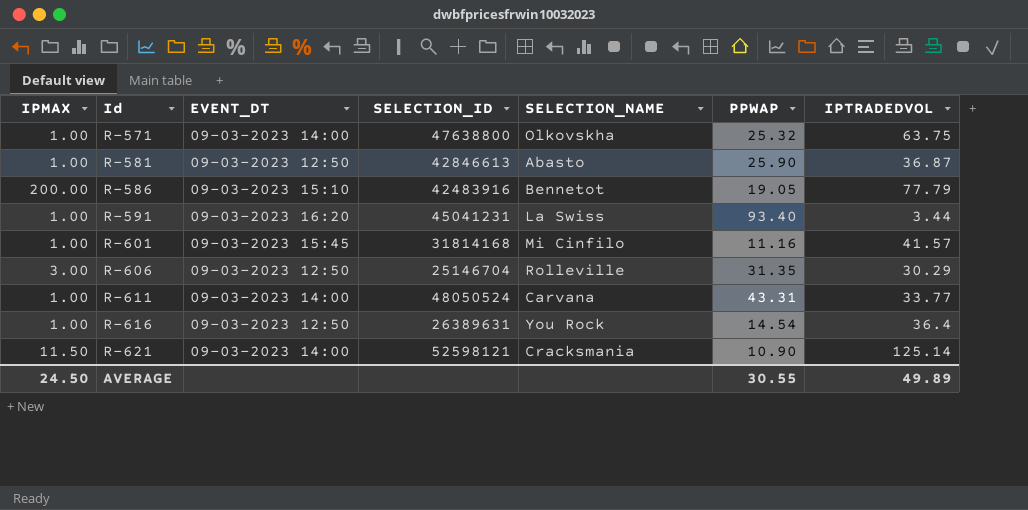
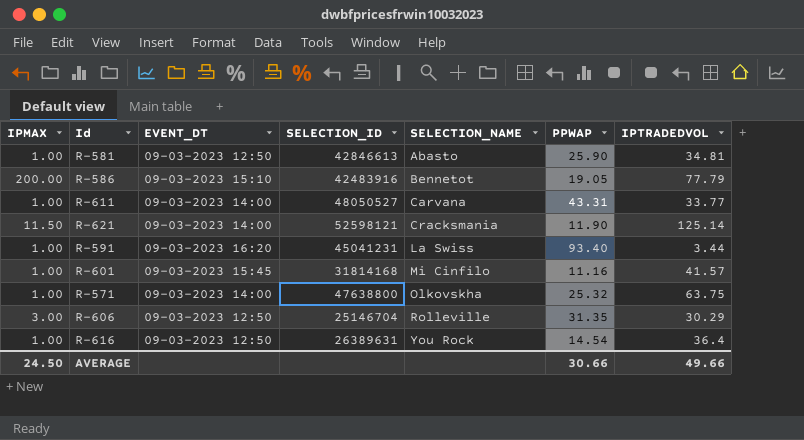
row order: Id ascending -> SELECTION_NAME ascending
R-581 | IPTRADEDVOL: 36.87 -> 34.81
R-611 | SELECTION_ID: 48050524 -> 48050527
R-621 | PPWAP: 10.90 -> 11.90
AVERAGE | PPWAP: 30.55 -> 30.66
AVERAGE | IPTRADEDVOL: 49.89 -> 49.66

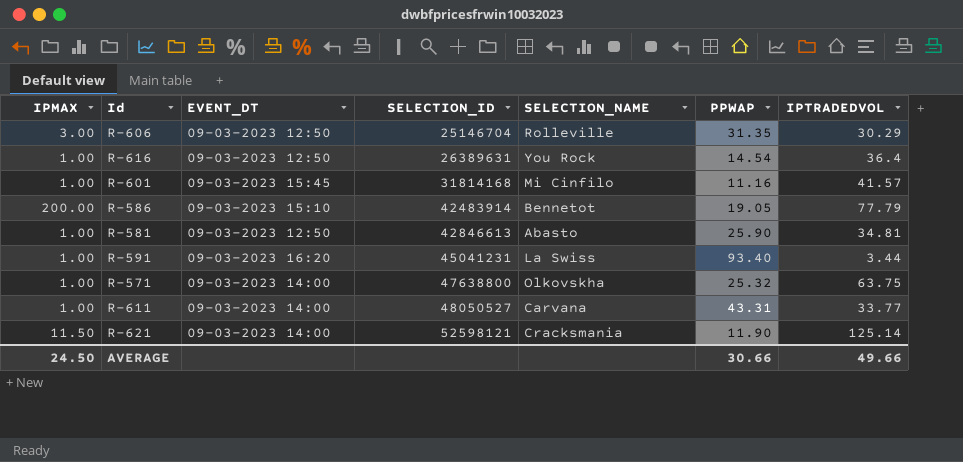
row order: SELECTION_NAME ascending -> SELECTION_ID ascending
R-586 | SELECTION_ID: 42483916 -> 42483914

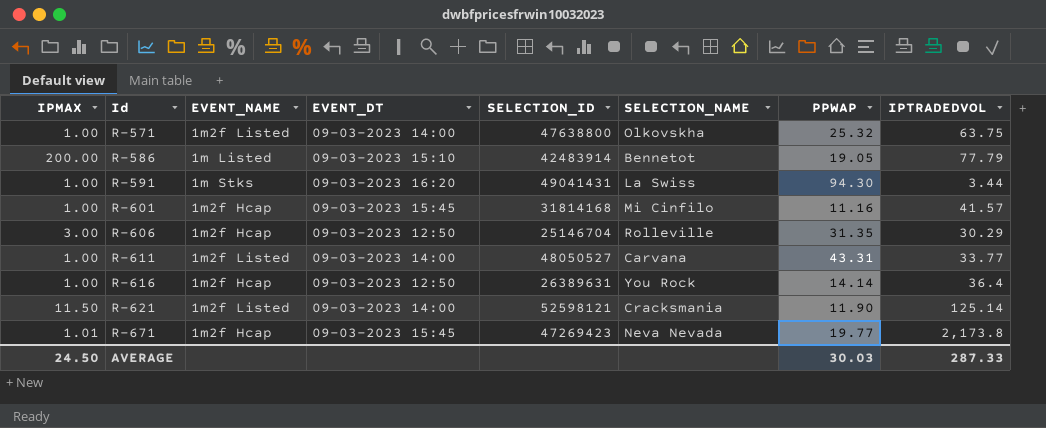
row order: SELECTION_ID ascending -> Id ascending
column EVENT_NAME | position: none -> 3
row R-581: 1.00 | 09-03-2023 12:50 | 42846613 | Abasto | 25.90 | 34.81 -> none
R-591 | SELECTION_ID: 45041231 -> 49041431
R-591 | PPWAP: 93.40 -> 94.30
R-616 | PPWAP: 14.54 -> 14.14
row R-671: none -> 1.01 | 1m2f Hcap | 09-03-2023 15:45 | 47269423 | Neva Nevada | 19.77 | 2,173.8
AVERAGE | PPWAP: 30.66 -> 30.03
AVERAGE | IPTRADEDVOL: 49.66 -> 287.33

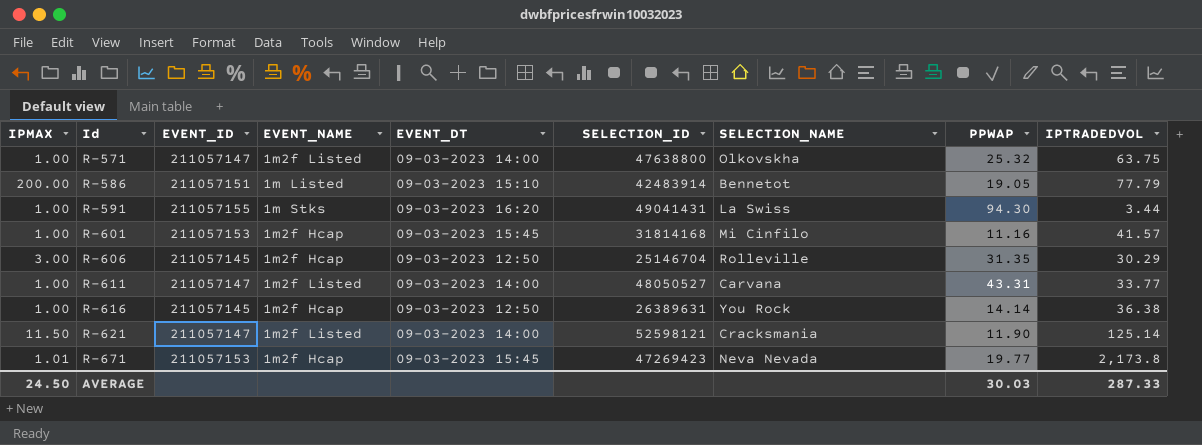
column EVENT_ID | position: none -> 3
R-616 | IPTRADEDVOL: 36.4 -> 36.38

